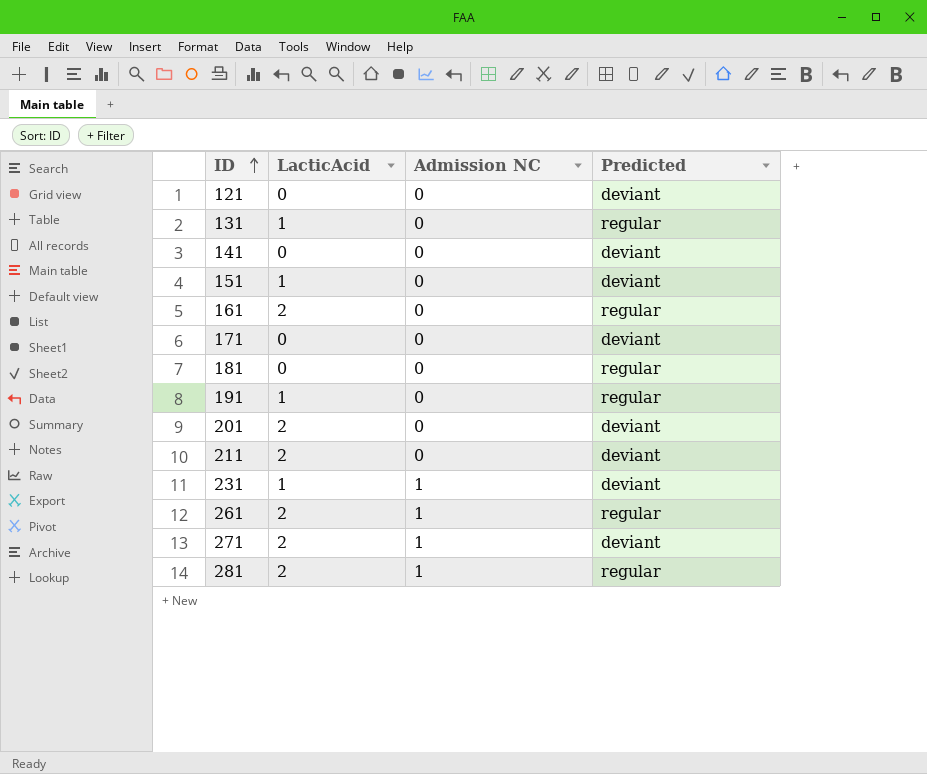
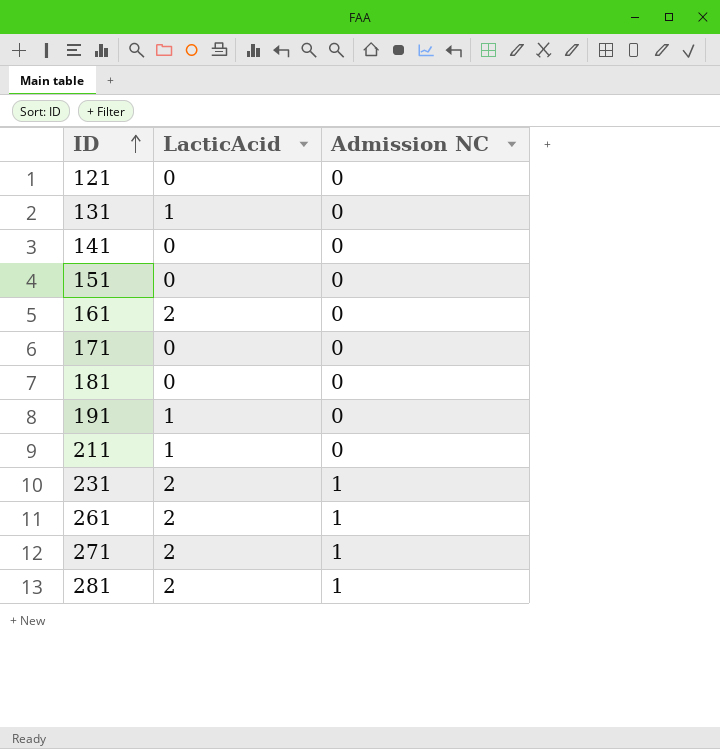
column Predicted | position: 4 -> none
row 201: 2 | 0 | deviant -> none
151 | LacticAcid: 1 -> 0
211 | LacticAcid: 2 -> 1
231 | LacticAcid: 1 -> 2

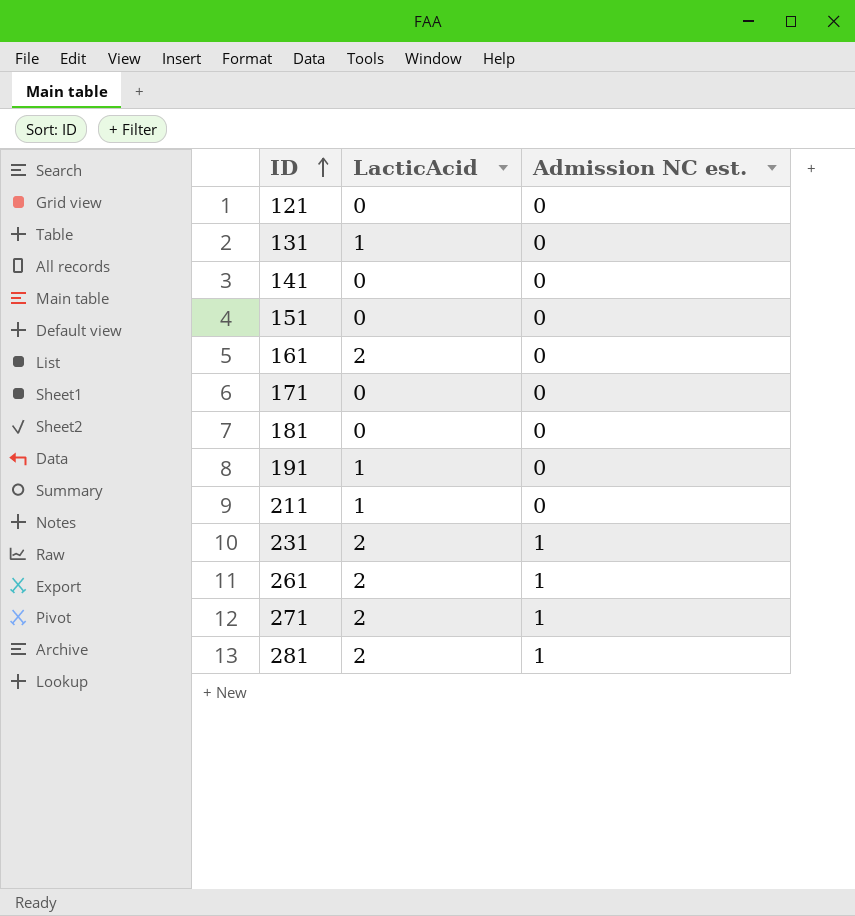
column name: Admission NC -> Admission NC est.

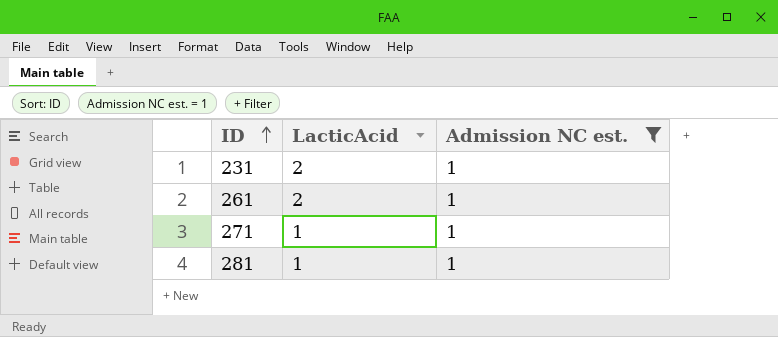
filter: none -> Admission NC est. = 1
271 | LacticAcid: 2 -> 1
281 | LacticAcid: 2 -> 1

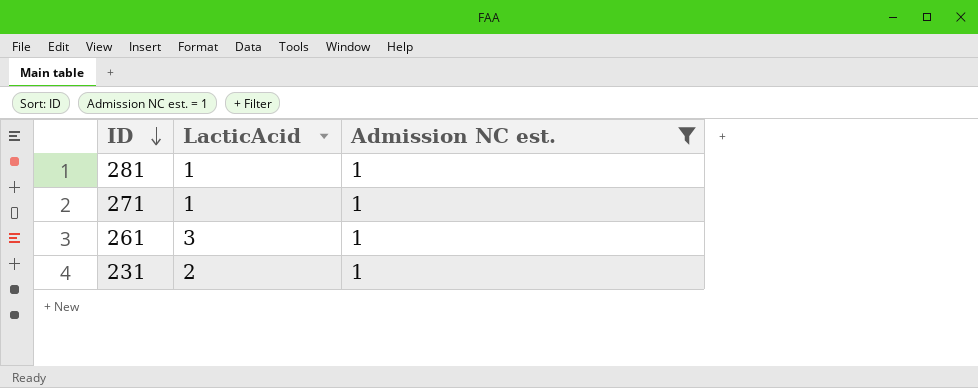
row order: ID ascending -> ID descending
261 | LacticAcid: 2 -> 3

